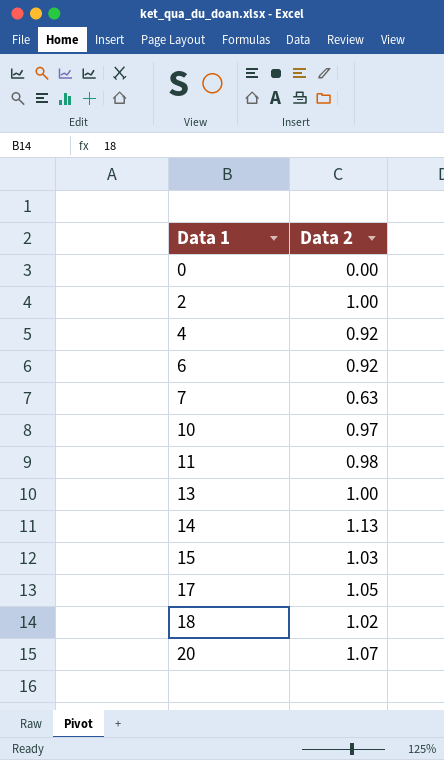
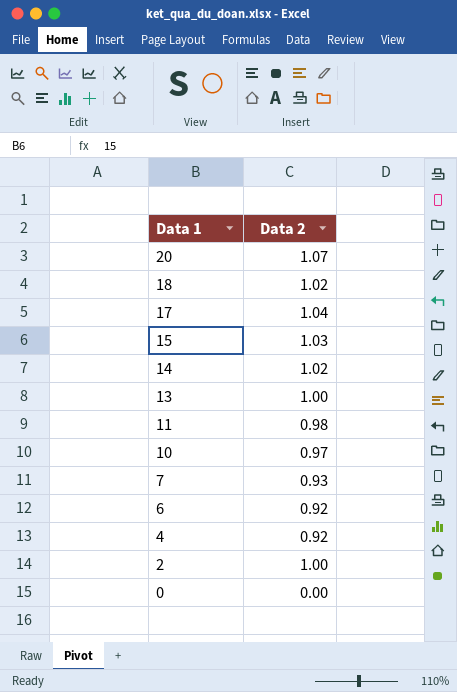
row order: Data 1 ascending -> Data 1 descending
17 | Data 2: 1.05 -> 1.04
14 | Data 2: 1.13 -> 1.02
7 | Data 2: 0.63 -> 0.93

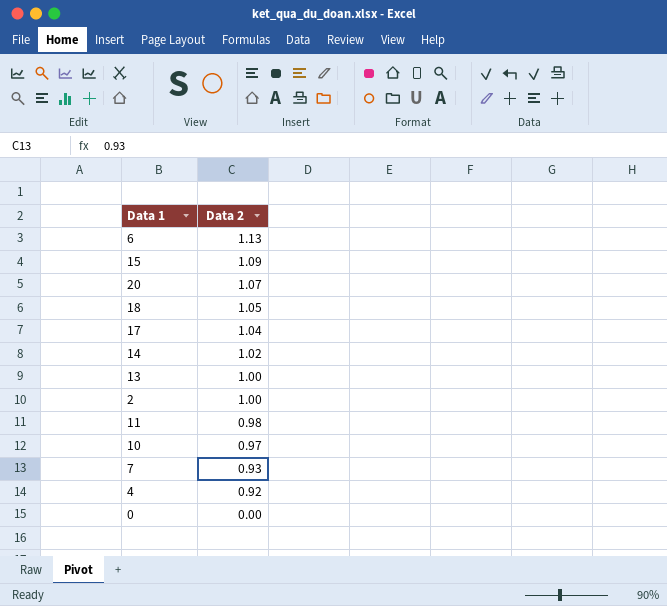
row order: Data 1 descending -> Data 2 descending
6 | Data 2: 0.92 -> 1.13
15 | Data 2: 1.03 -> 1.09
18 | Data 2: 1.02 -> 1.05

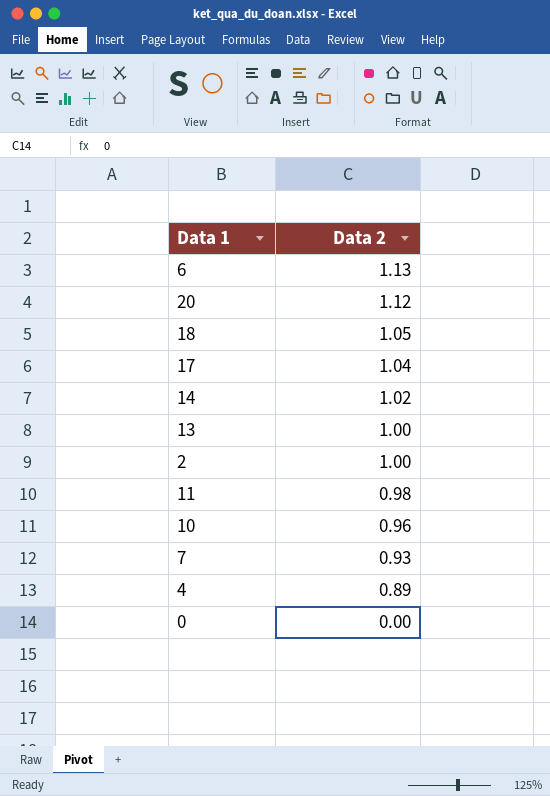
row 15: 1.09 -> none
20 | Data 2: 1.07 -> 1.12
10 | Data 2: 0.97 -> 0.96
4 | Data 2: 0.92 -> 0.89

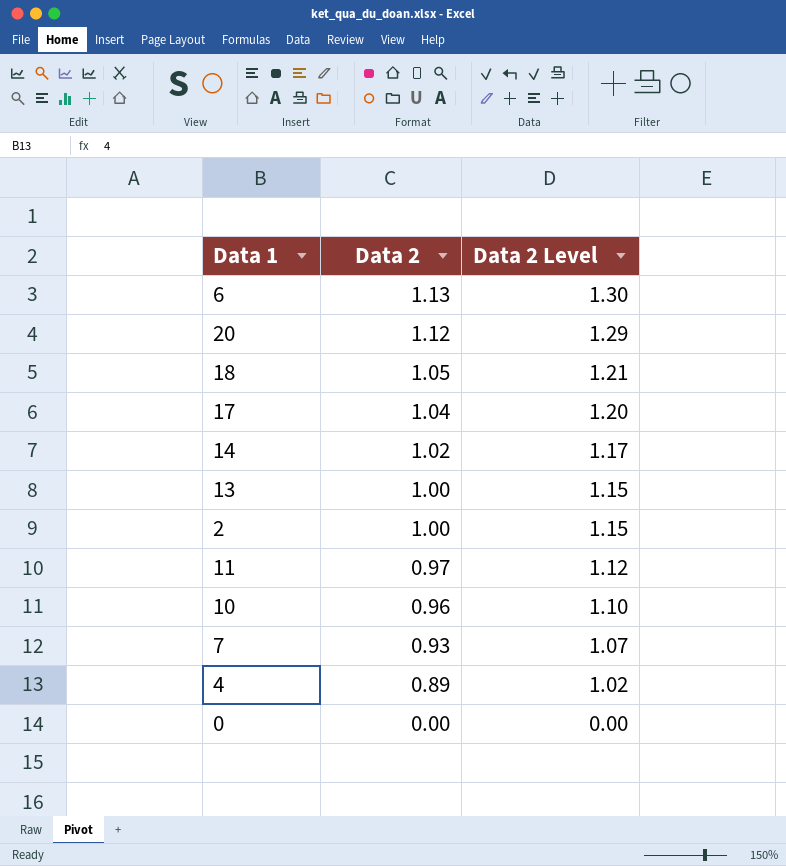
column Data 2 Level | formula: none -> [Data 2] * 1.15
11 | Data 2: 0.98 -> 0.97

